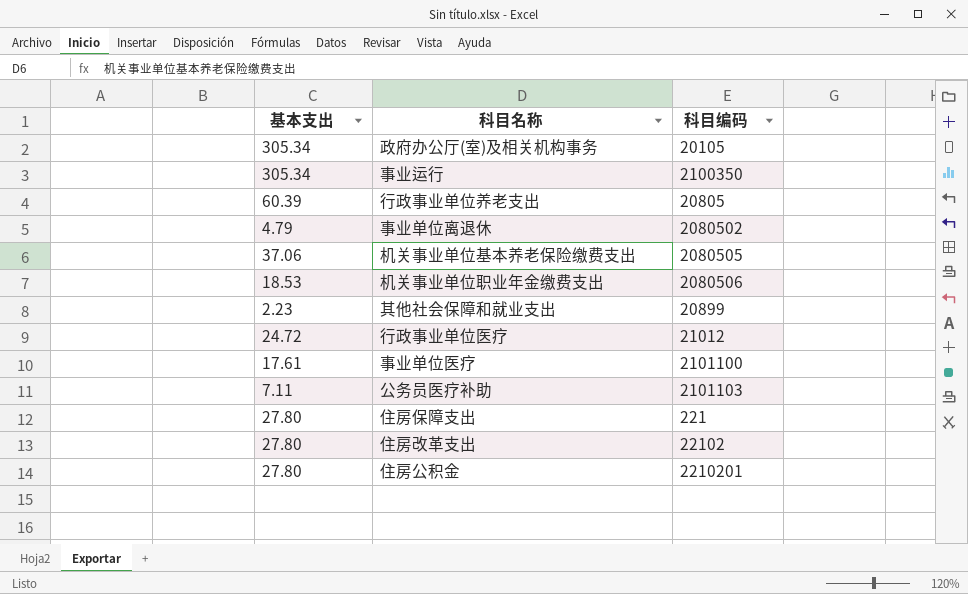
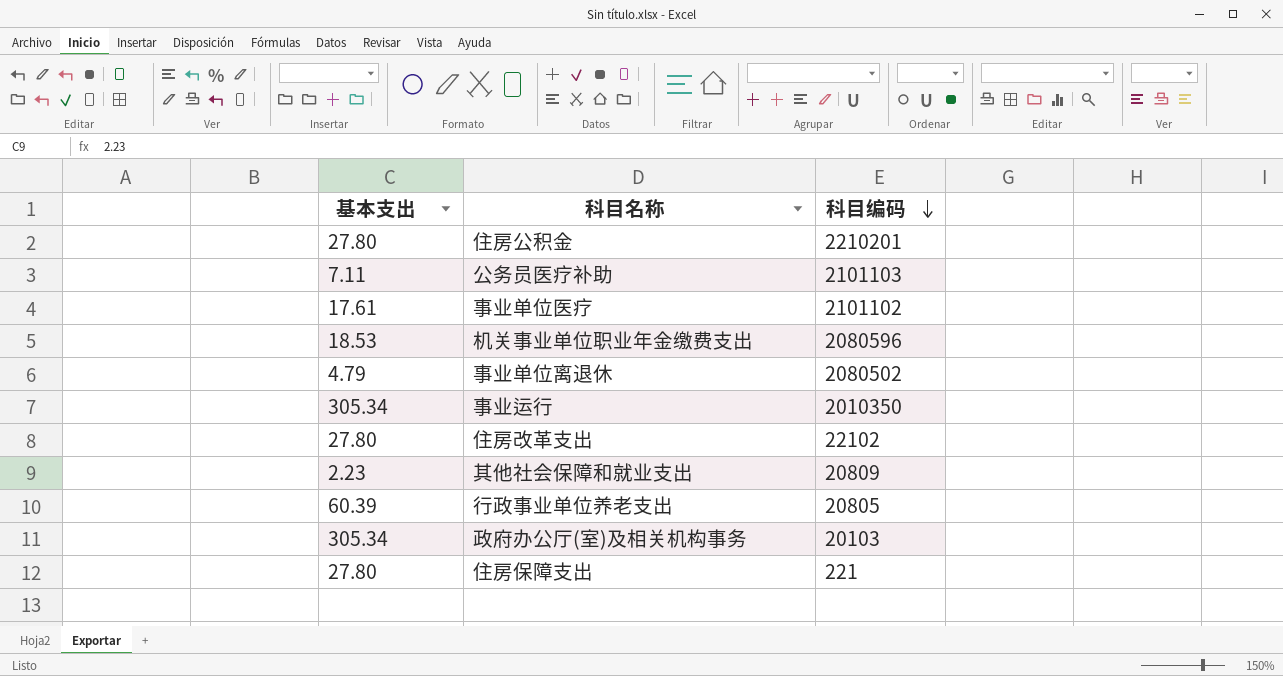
row order: none -> 科目编码 descending
row 机关事业单位基本养老保险缴费支出: 37.06 | 2080505 -> none
row 行政事业单位医疗: 24.72 | 21012 -> none
事业单位医疗 | 科目编码: 2101100 -> 2101102
机关事业单位职业年金缴费支出 | 科目编码: 2080506 -> 2080596
事业运行 | 科目编码: 2100350 -> 2010350
其他社会保障和就业支出 | 科目编码: 20899 -> 20809
政府办公厅(室)及相关机构事务 | 科目编码: 20105 -> 20103

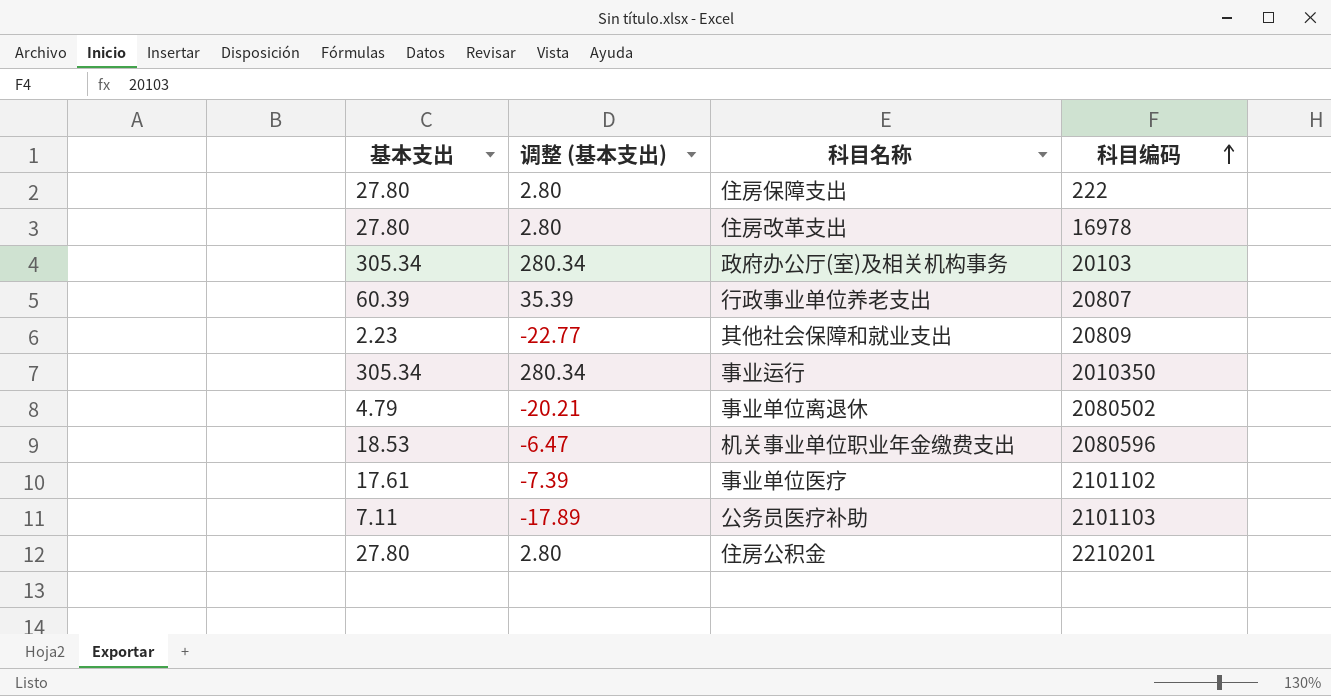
row order: 科目编码 descending -> 科目编码 ascending
column 调整 (基本支出) | formula: none -> [基本支出] - 25
住房保障支出 | 科目编码: 221 -> 222
住房改革支出 | 科目编码: 22102 -> 16978
行政事业单位养老支出 | 科目编码: 20805 -> 20807

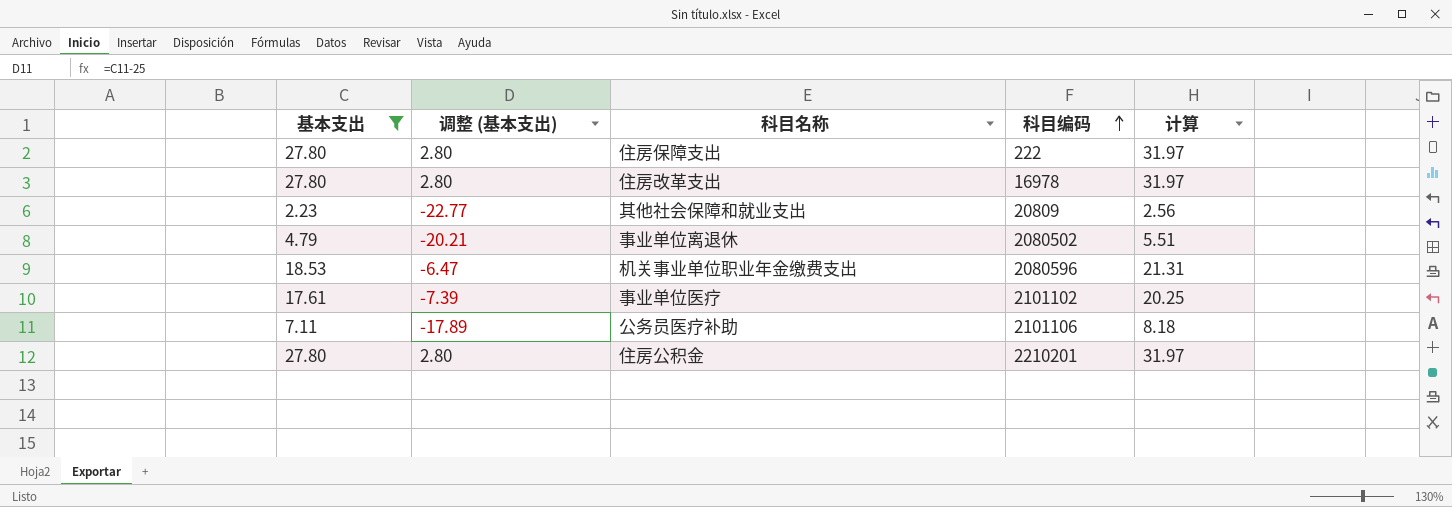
filter: none -> 基本支出 <= 27.80
column 计算 | formula: none -> [基本支出] * 1.15
公务员医疗补助 | 科目编码: 2101103 -> 2101106

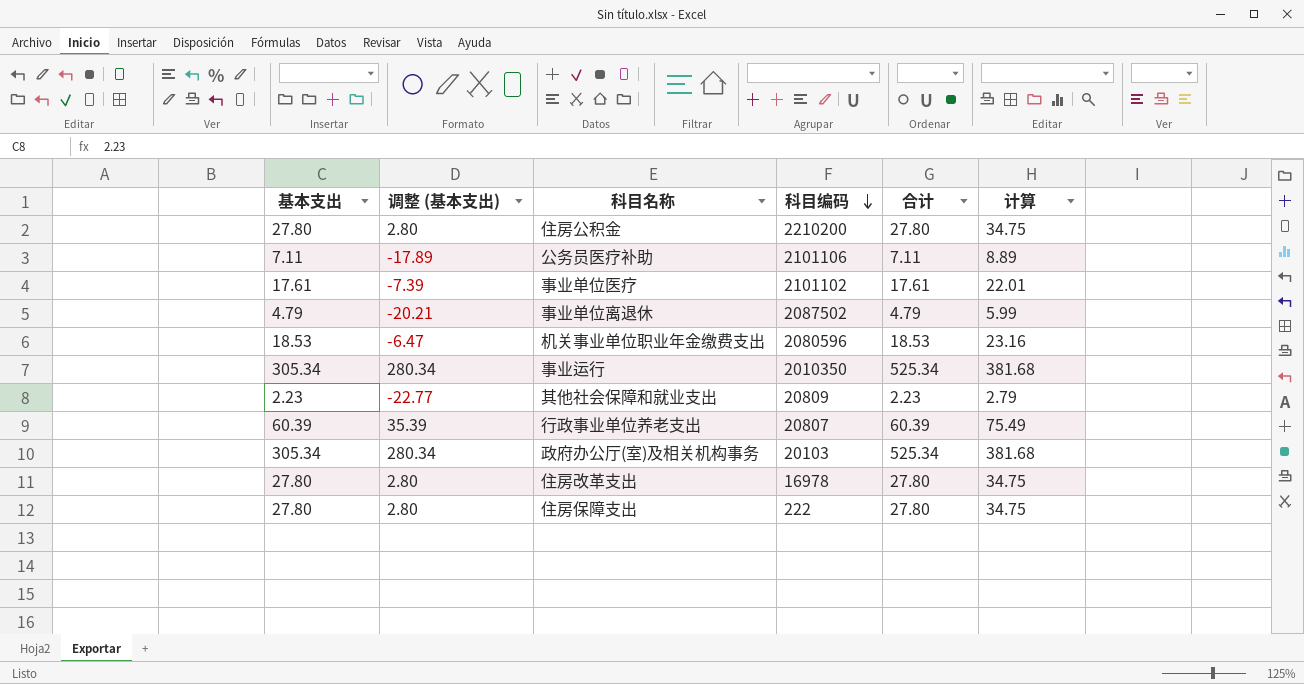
filter: 基本支出 <= 27.80 -> none
row order: 科目编码 ascending -> 科目编码 descending
column 合计 | position: none -> 5
column 计算 | formula: [基本支出] * 1.15 -> [基本支出] * 1.25
住房公积金 | 科目编码: 2210201 -> 2210200
事业单位离退休 | 科目编码: 2080502 -> 2087502

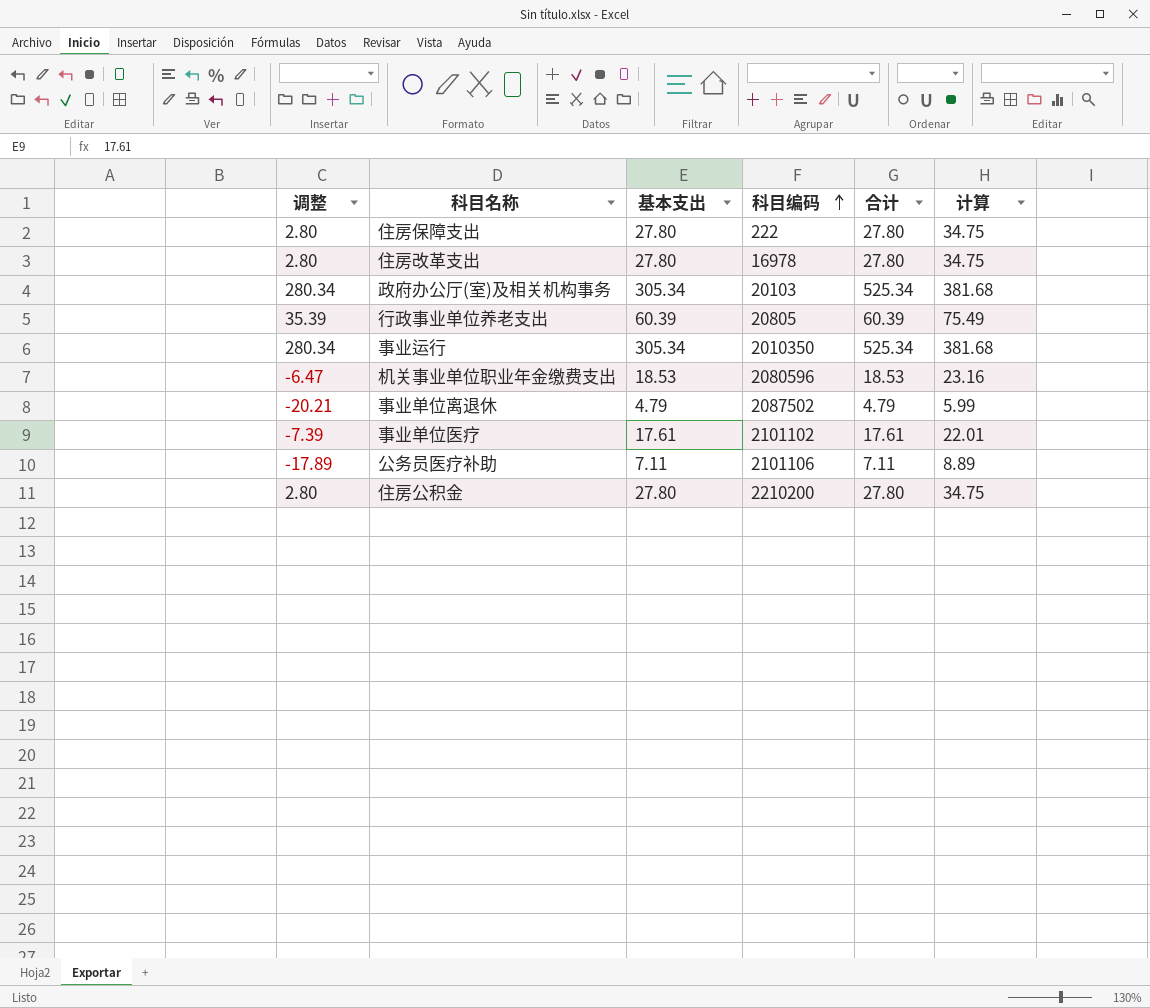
row order: 科目编码 descending -> 科目编码 ascending
column name: 调整 (基本支出) -> 调整
column 基本支出 | position: 1 -> 3
row 其他社会保障和就业支出: 2.23 | -22.77 | 20809 | 2.23 | 2.79 -> none
行政事业单位养老支出 | 科目编码: 20807 -> 20805

